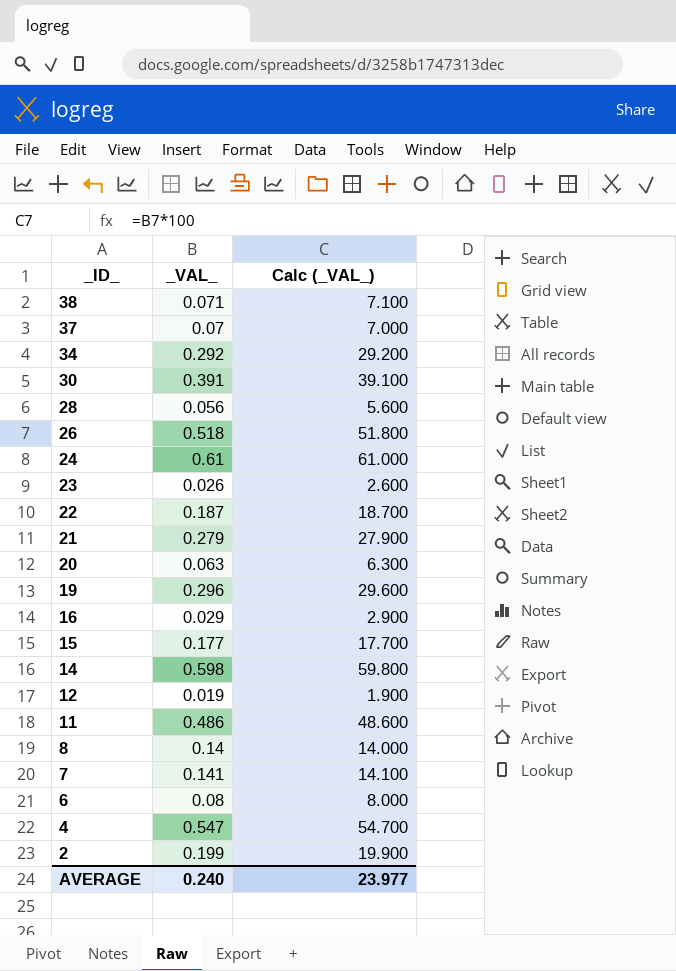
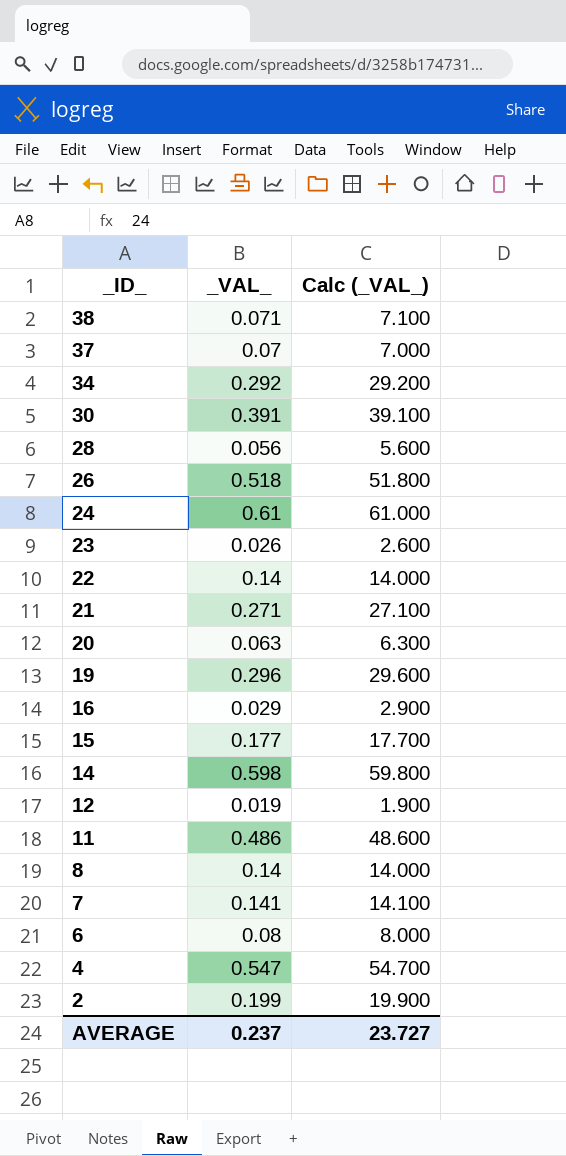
22 | _VAL_: 0.187 -> 0.14
22 | Calc (_VAL_): 18.700 -> 14.000
21 | _VAL_: 0.279 -> 0.271
21 | Calc (_VAL_): 27.900 -> 27.100
AVERAGE | _VAL_: 0.240 -> 0.237
AVERAGE | Calc (_VAL_): 23.977 -> 23.727

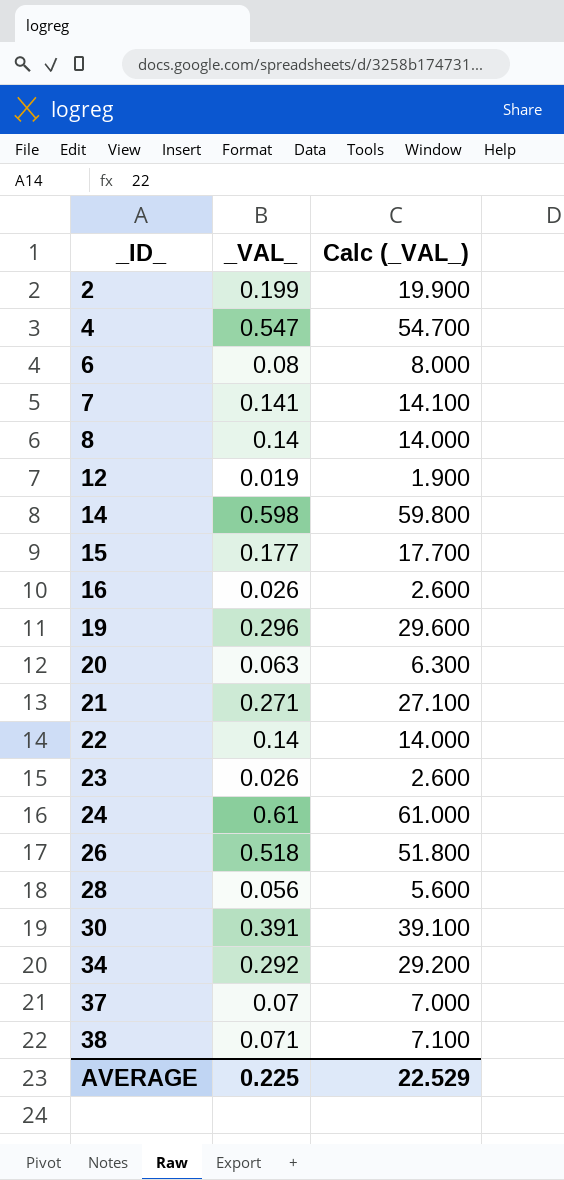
row order: _ID_ descending -> _ID_ ascending
row 11: 0.486 | 48.600 -> none
16 | _VAL_: 0.029 -> 0.026
16 | Calc (_VAL_): 2.900 -> 2.600
AVERAGE | _VAL_: 0.237 -> 0.225
AVERAGE | Calc (_VAL_): 23.727 -> 22.529

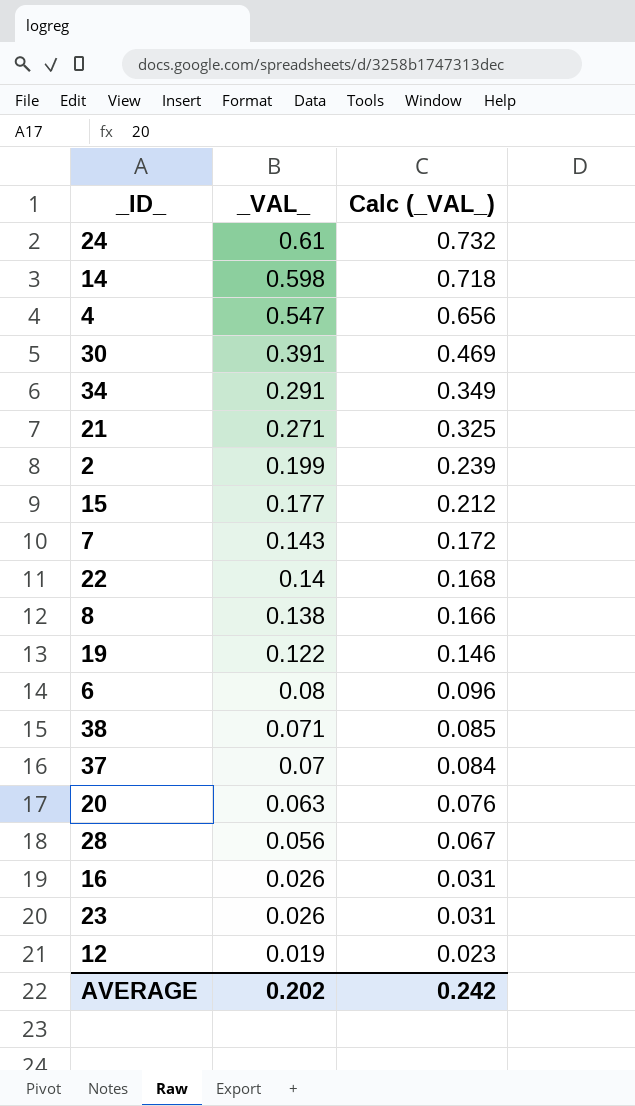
row order: _ID_ ascending -> _VAL_ descending
column Calc (_VAL_) | formula: [_VAL_] * 100 -> [_VAL_] * 1.2
row 26: 0.518 | 51.800 -> none
34 | _VAL_: 0.292 -> 0.291
7 | _VAL_: 0.141 -> 0.143
8 | _VAL_: 0.14 -> 0.138
19 | _VAL_: 0.296 -> 0.122
AVERAGE | _VAL_: 0.225 -> 0.202
AVERAGE | Calc (_VAL_): 22.529 -> 0.242

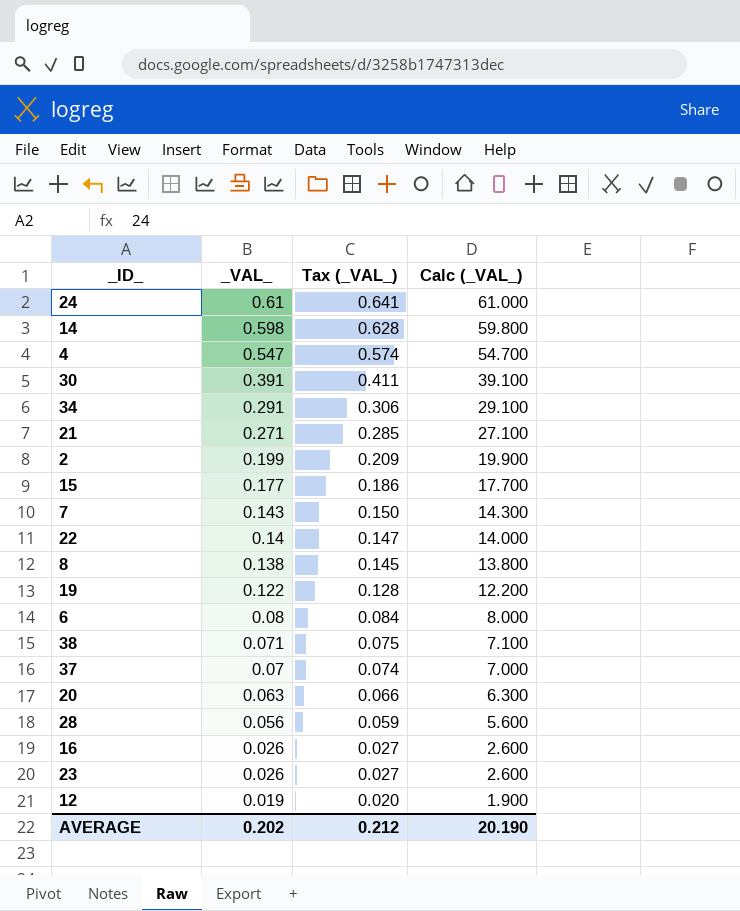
column Tax (_VAL_) | formula: none -> [_VAL_] * 1.05
column Calc (_VAL_) | formula: [_VAL_] * 1.2 -> [_VAL_] * 100
AVERAGE | Calc (_VAL_): 0.242 -> 20.190

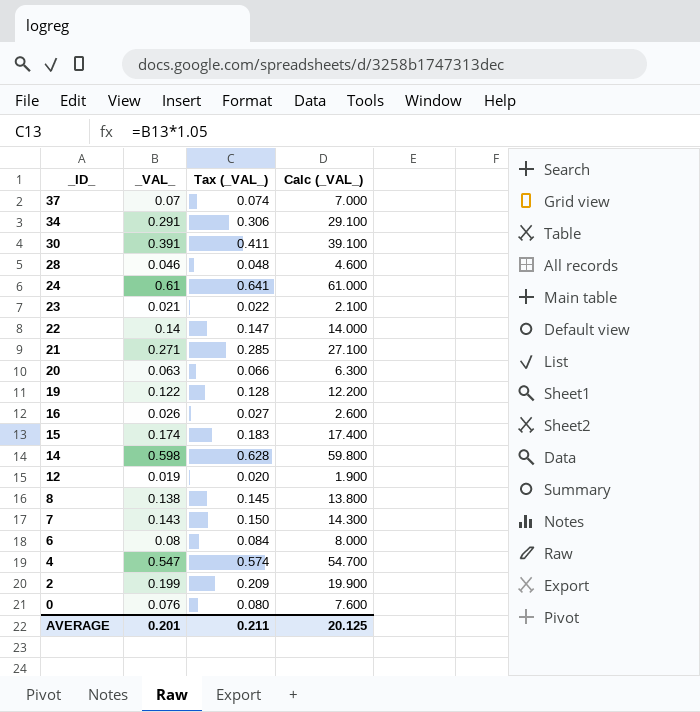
row order: _VAL_ descending -> _ID_ descending
row 38: 0.071 | 0.075 | 7.100 -> none
28 | _VAL_: 0.056 -> 0.046
28 | Tax (_VAL_): 0.059 -> 0.048
28 | Calc (_VAL_): 5.600 -> 4.600
23 | _VAL_: 0.026 -> 0.021
23 | Tax (_VAL_): 0.027 -> 0.022
23 | Calc (_VAL_): 2.600 -> 2.100
15 | _VAL_: 0.177 -> 0.174
15 | Tax (_VAL_): 0.186 -> 0.183
15 | Calc (_VAL_): 17.700 -> 17.400
row 0: none -> 0.076 | 0.080 | 7.600
AVERAGE | _VAL_: 0.202 -> 0.201
AVERAGE | Tax (_VAL_): 0.212 -> 0.211
AVERAGE | Calc (_VAL_): 20.190 -> 20.125

